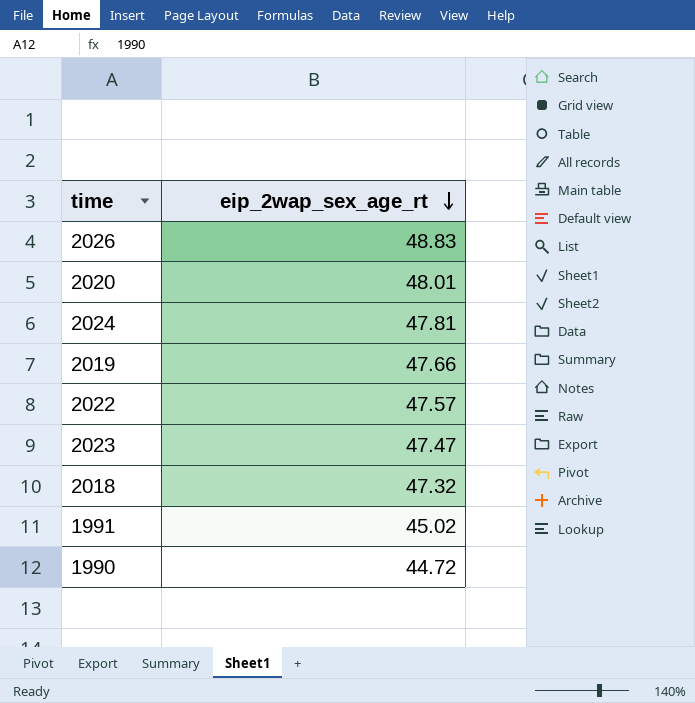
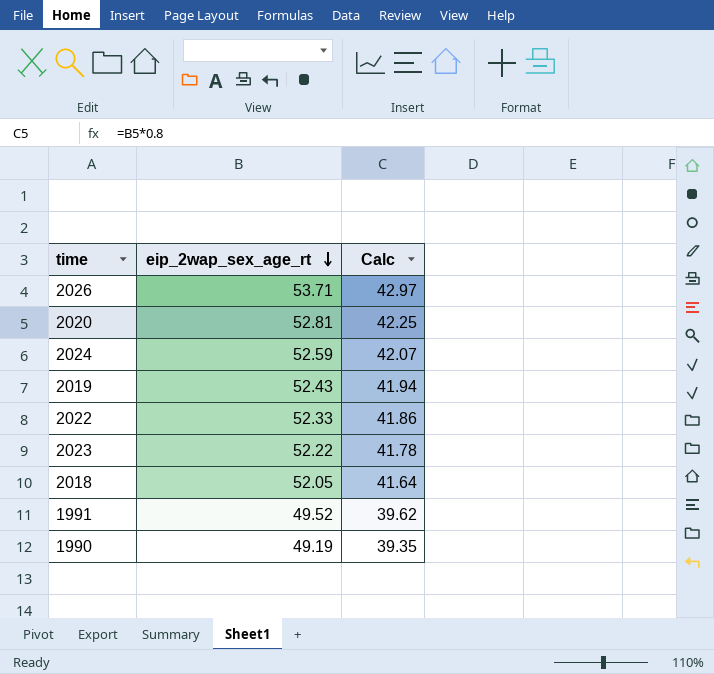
column Calc | formula: none -> [eip_2wap_sex_age_rt] * 0.8
2026 | eip_2wap_sex_age_rt: 48.83 -> 53.71
2020 | eip_2wap_sex_age_rt: 48.01 -> 52.81
2024 | eip_2wap_sex_age_rt: 47.81 -> 52.59
2019 | eip_2wap_sex_age_rt: 47.66 -> 52.43
2022 | eip_2wap_sex_age_rt: 47.57 -> 52.33
2023 | eip_2wap_sex_age_rt: 47.47 -> 52.22
2018 | eip_2wap_sex_age_rt: 47.32 -> 52.05
1991 | eip_2wap_sex_age_rt: 45.02 -> 49.52
1990 | eip_2wap_sex_age_rt: 44.72 -> 49.19

